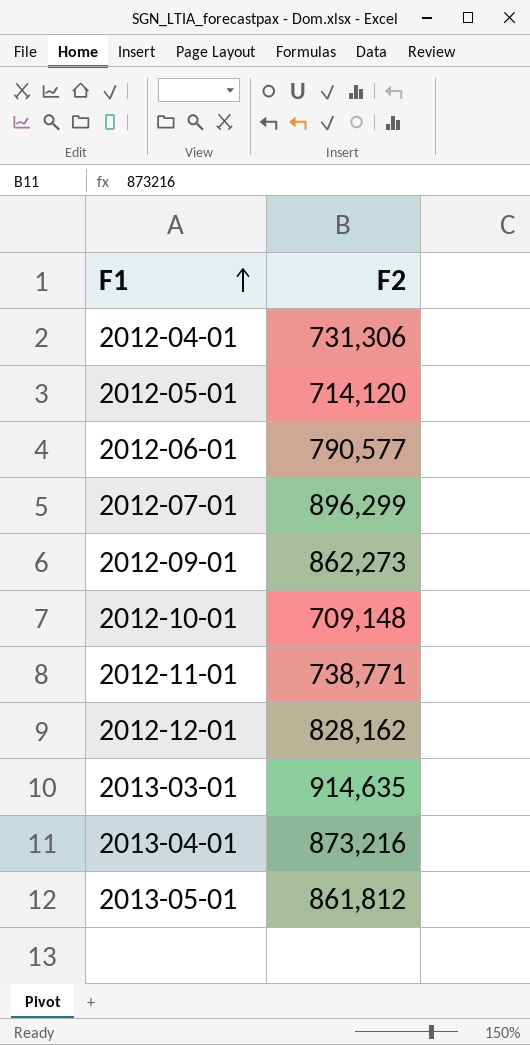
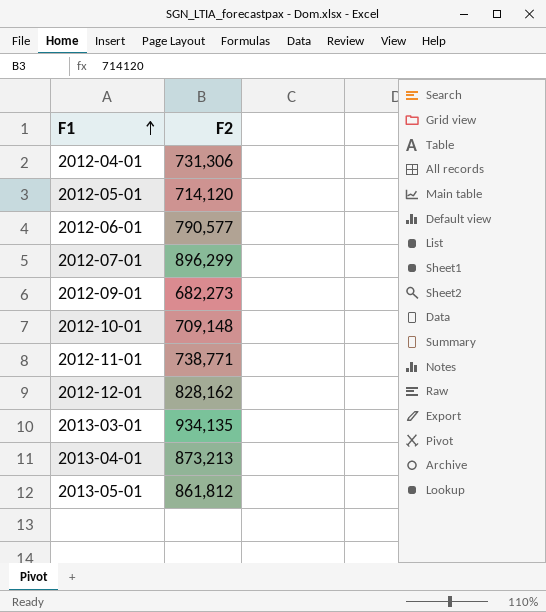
2012-09-01 | F2: 862,273 -> 682,273
2013-03-01 | F2: 914,635 -> 934,135
2013-04-01 | F2: 873,216 -> 873,213

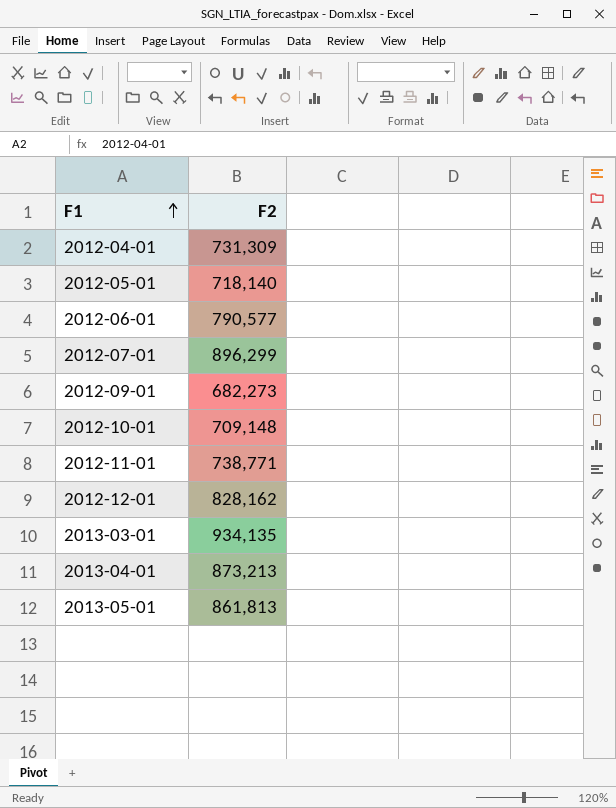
2012-04-01 | F2: 731,306 -> 731,309
2012-05-01 | F2: 714,120 -> 718,140
2013-05-01 | F2: 861,812 -> 861,813

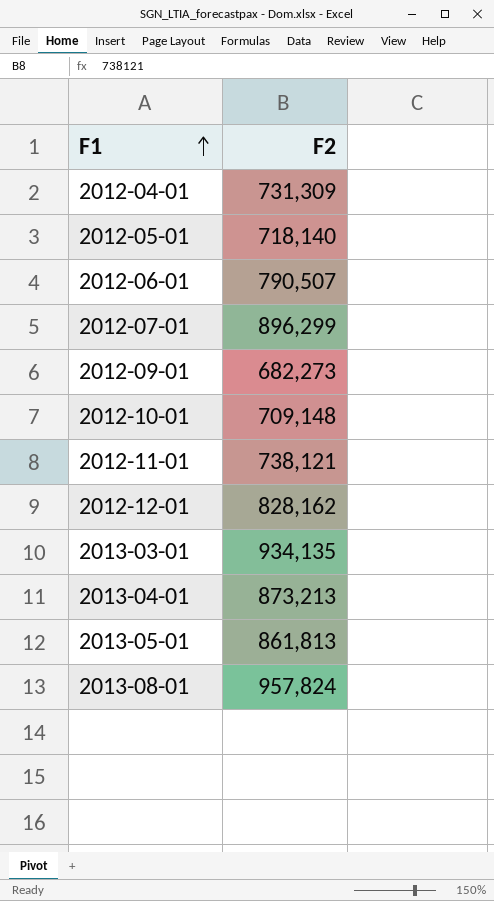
2012-06-01 | F2: 790,577 -> 790,507
2012-11-01 | F2: 738,771 -> 738,121
row 2013-08-01: none -> 957,824

